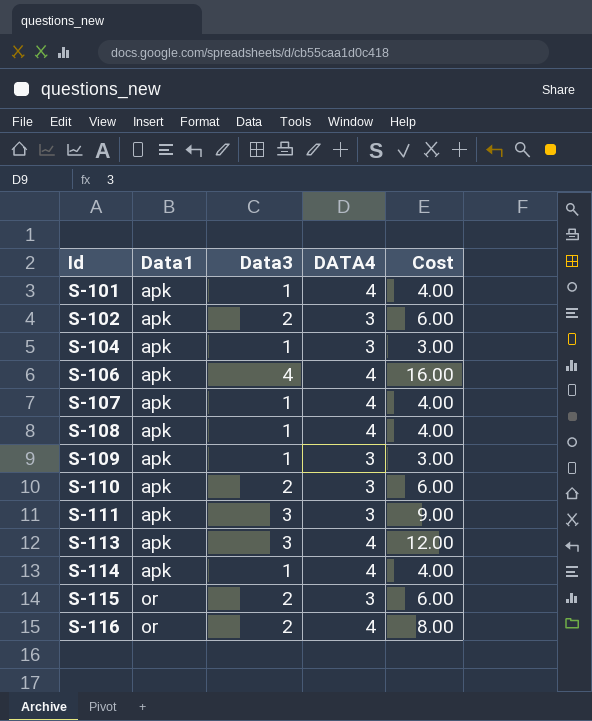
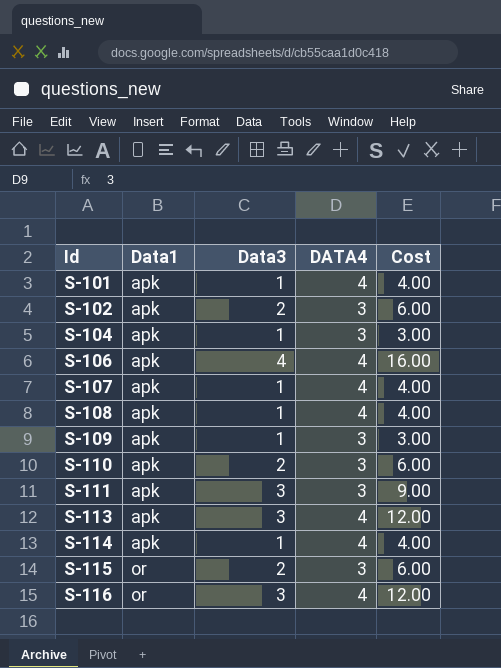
S-116 | Data3: 2 -> 3
S-116 | Cost: 8.00 -> 12.00

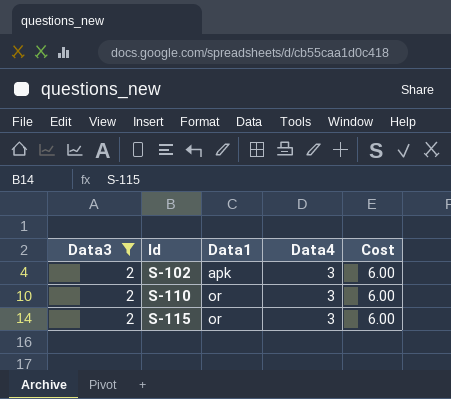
filter: none -> Data3 = 2
column Data3 | position: 3 -> 1
column name: DATA4 -> Data4
S-110 | Data1: apk -> or

